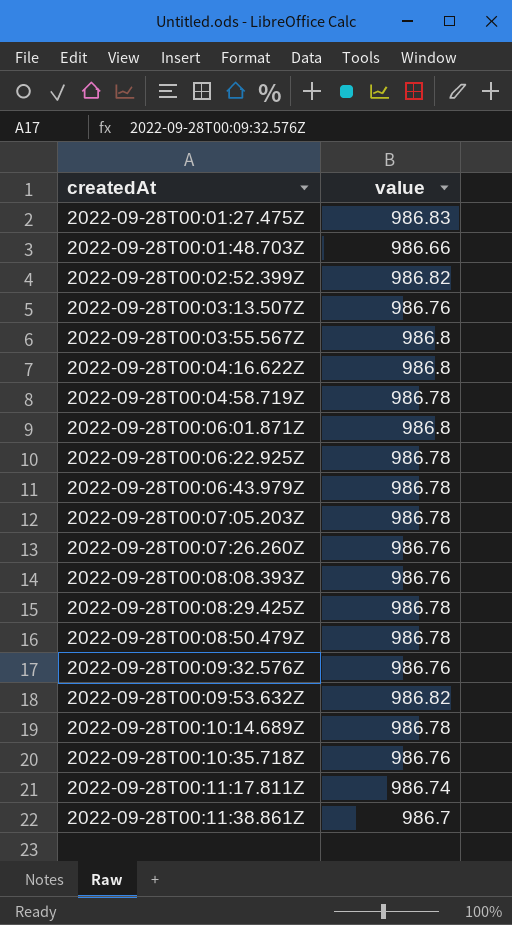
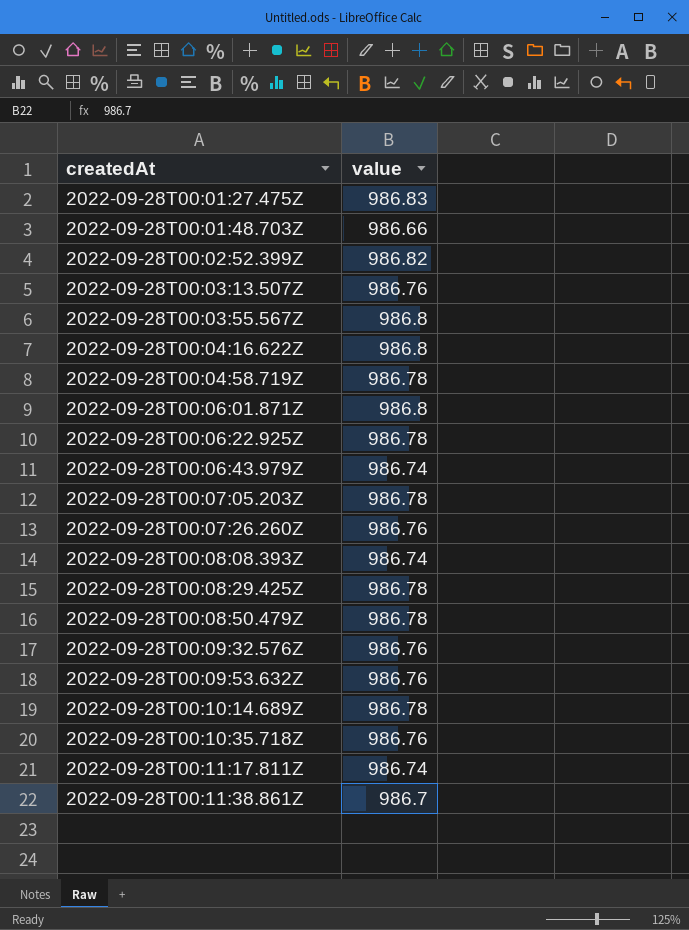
2022-09-28T00:06:43.979Z | value: 986.78 -> 986.74
2022-09-28T00:08:08.393Z | value: 986.76 -> 986.74
2022-09-28T00:09:53.632Z | value: 986.82 -> 986.76

